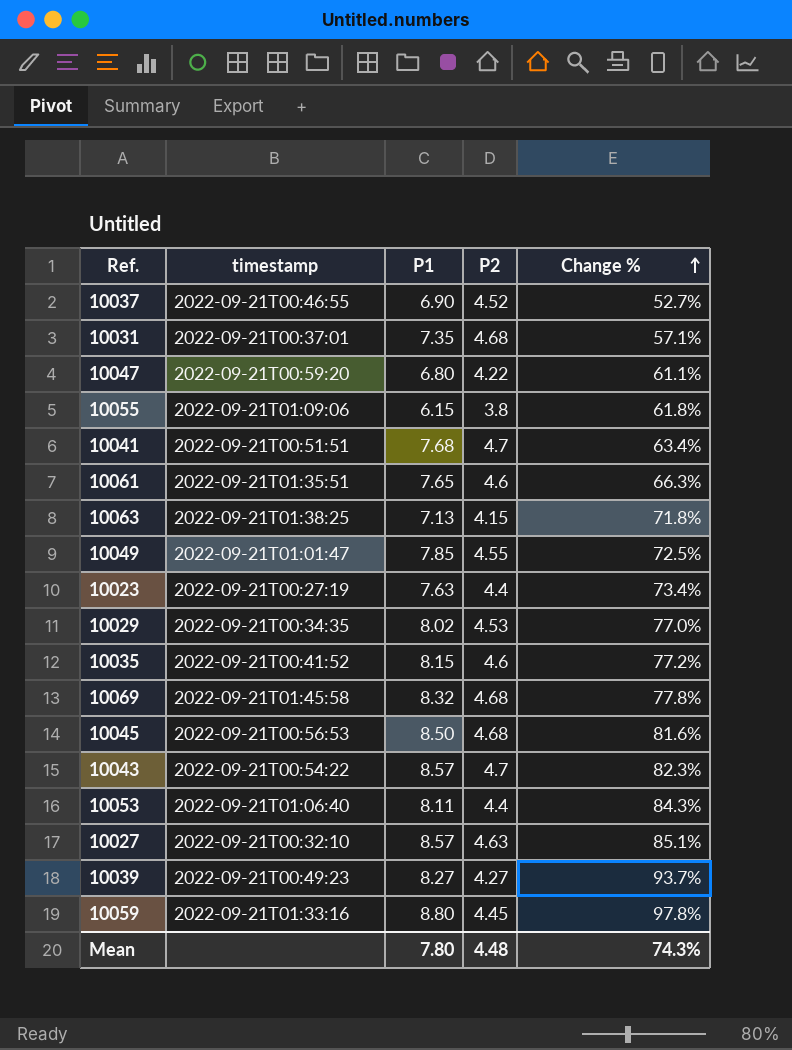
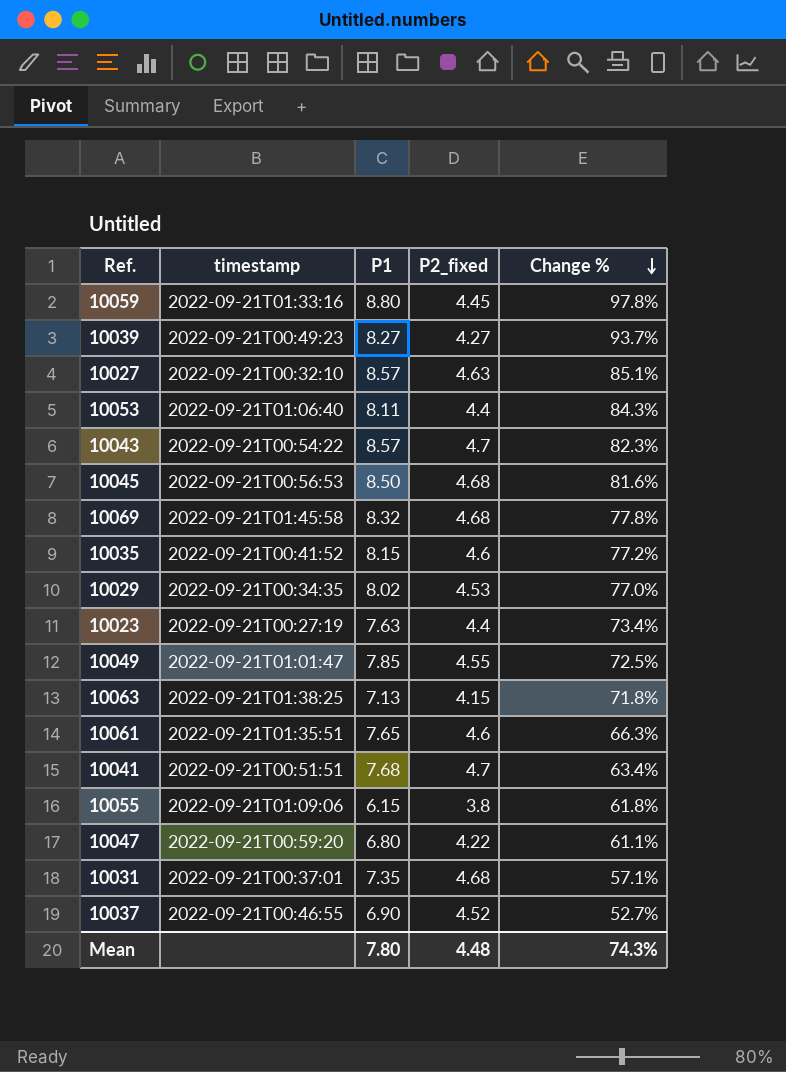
row order: Change % ascending -> Change % descending
column name: P2 -> P2_fixed

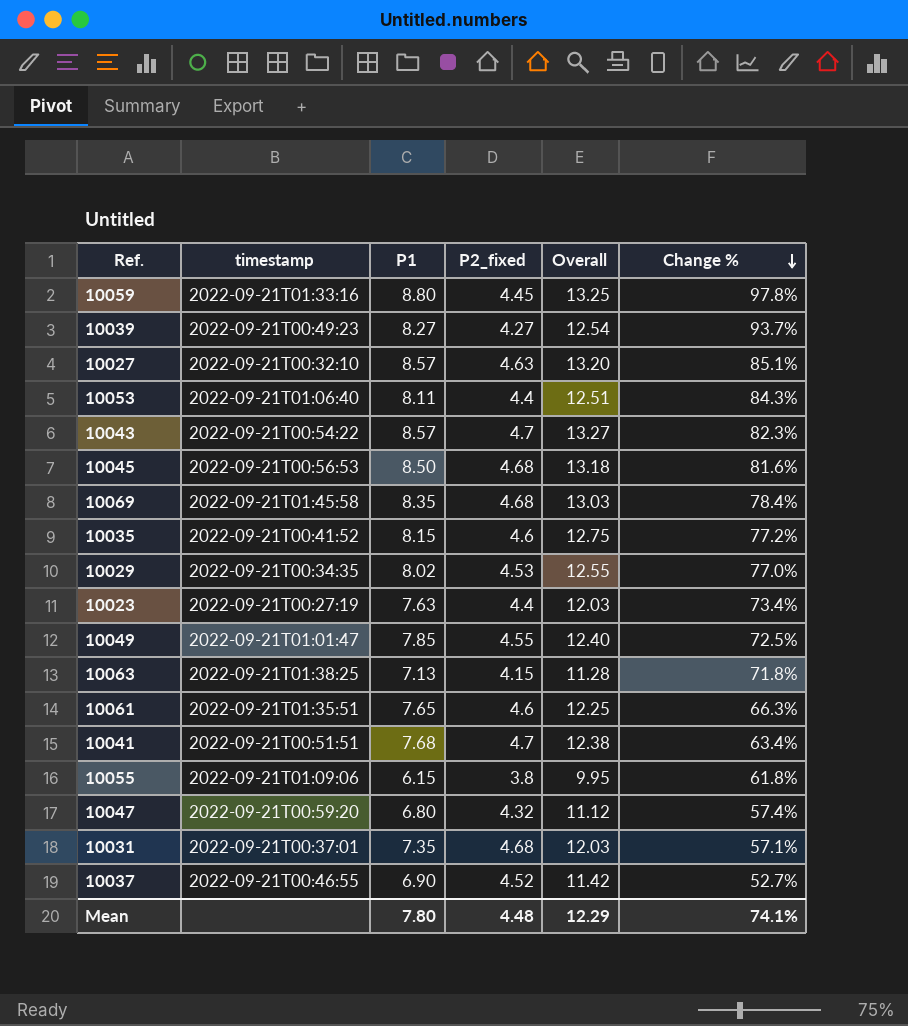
column Overall | formula: none -> [P1] + [P2_fixed]
10069 | P1: 8.32 -> 8.35
10069 | Change %: 77.8% -> 78.4%
10047 | P2_fixed: 4.22 -> 4.32
10047 | Change %: 61.1% -> 57.4%
Mean | Change %: 74.3% -> 74.1%

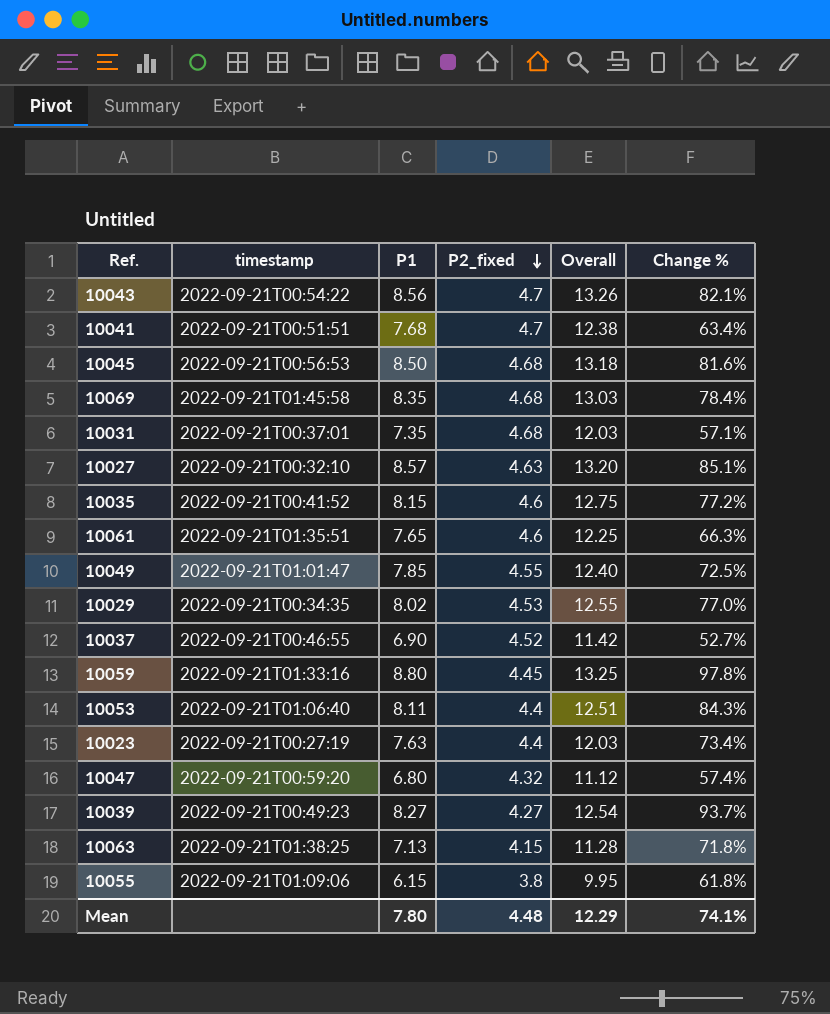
row order: Change % descending -> P2_fixed descending
10043 | P1: 8.57 -> 8.56
10043 | Overall: 13.27 -> 13.26
10043 | Change %: 82.3% -> 82.1%

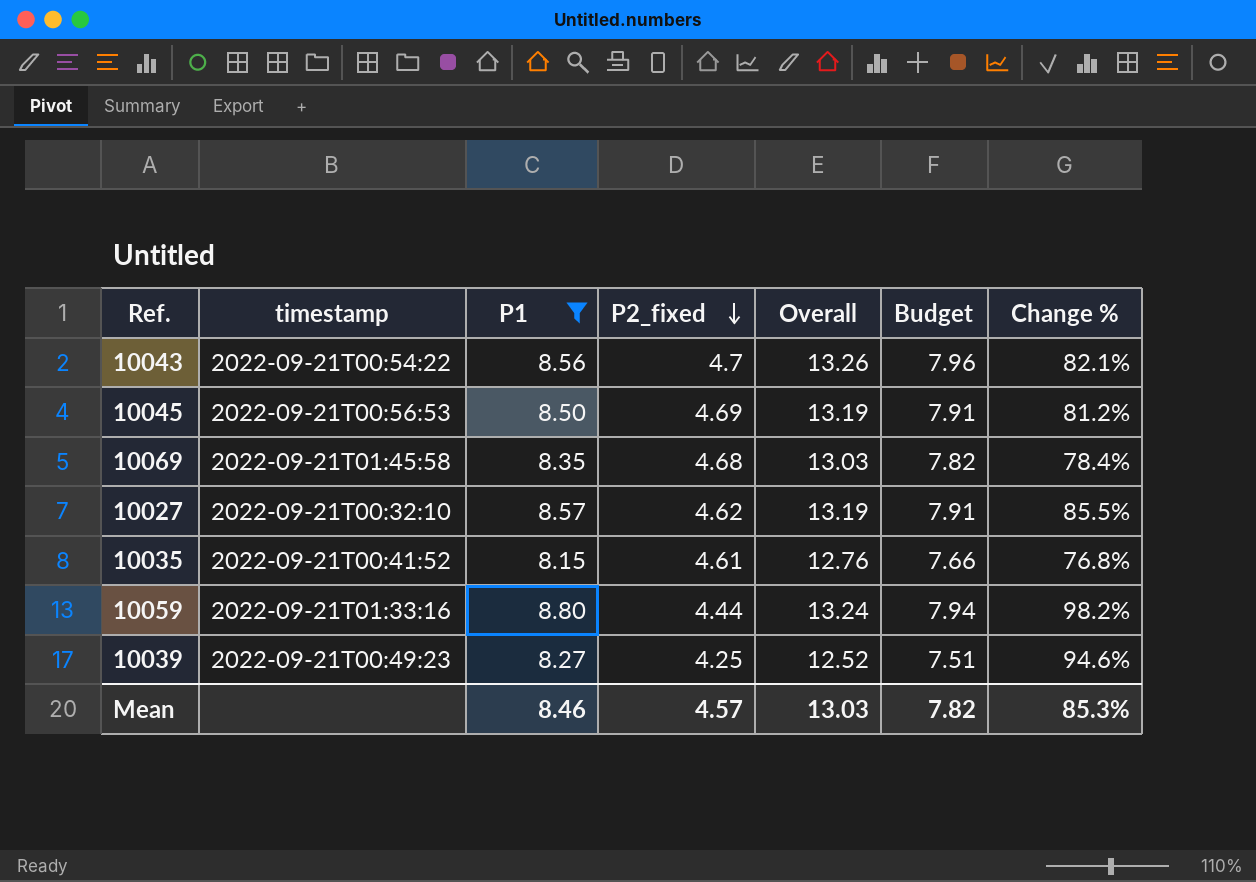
filter: none -> P1 >= 8.15
column Budget | formula: none -> [Overall] * 0.6
10045 | P2_fixed: 4.68 -> 4.69
10045 | Overall: 13.18 -> 13.19
10045 | Change %: 81.6% -> 81.2%
10027 | P2_fixed: 4.63 -> 4.62
10027 | Overall: 13.20 -> 13.19
10027 | Change %: 85.1% -> 85.5%
10035 | P2_fixed: 4.6 -> 4.61
10035 | Overall: 12.75 -> 12.76
10035 | Change %: 77.2% -> 76.8%
10059 | P2_fixed: 4.45 -> 4.44
10059 | Overall: 13.25 -> 13.24
10059 | Change %: 97.8% -> 98.2%
10039 | P2_fixed: 4.27 -> 4.25
10039 | Overall: 12.54 -> 12.52
10039 | Change %: 93.7% -> 94.6%
Mean | P1: 7.80 -> 8.46
Mean | P2_fixed: 4.48 -> 4.57
Mean | Overall: 12.29 -> 13.03
Mean | Change %: 74.1% -> 85.3%

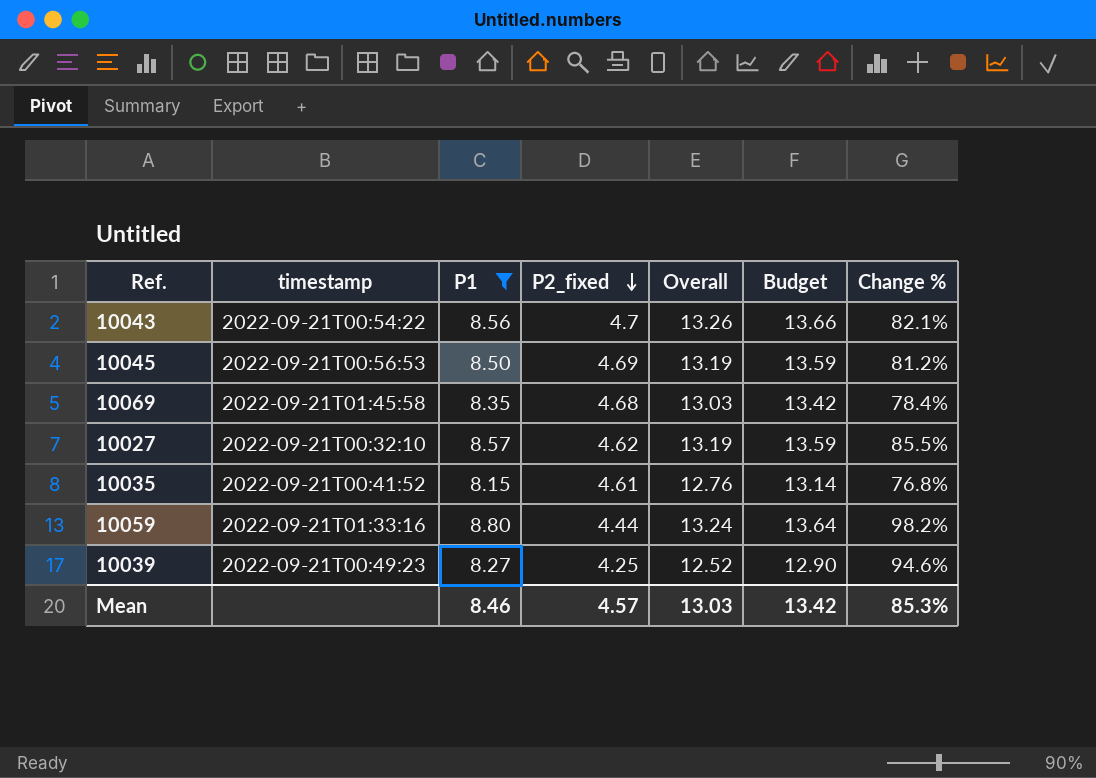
column Budget | formula: [Overall] * 0.6 -> [Overall] * 1.03
Mean | Budget: 7.82 -> 13.42

